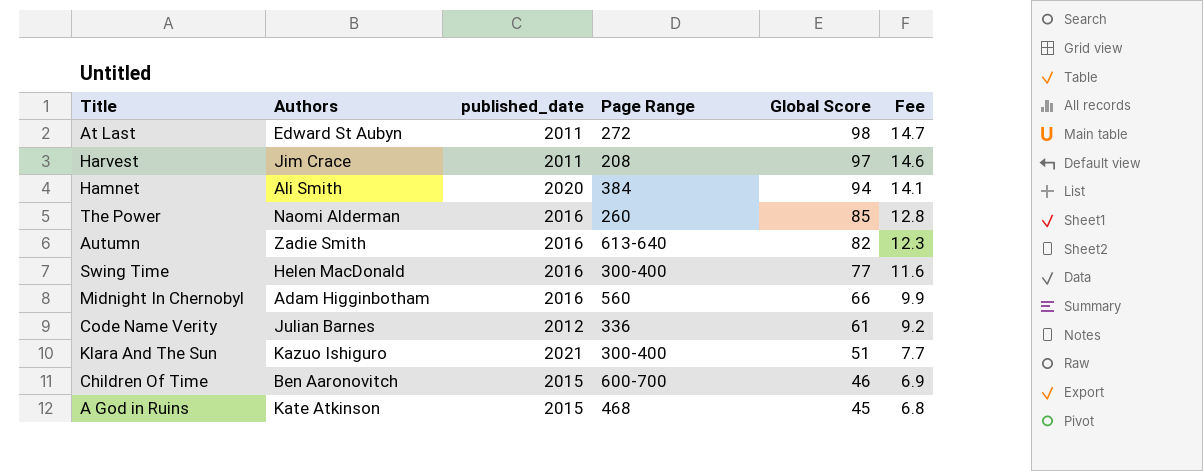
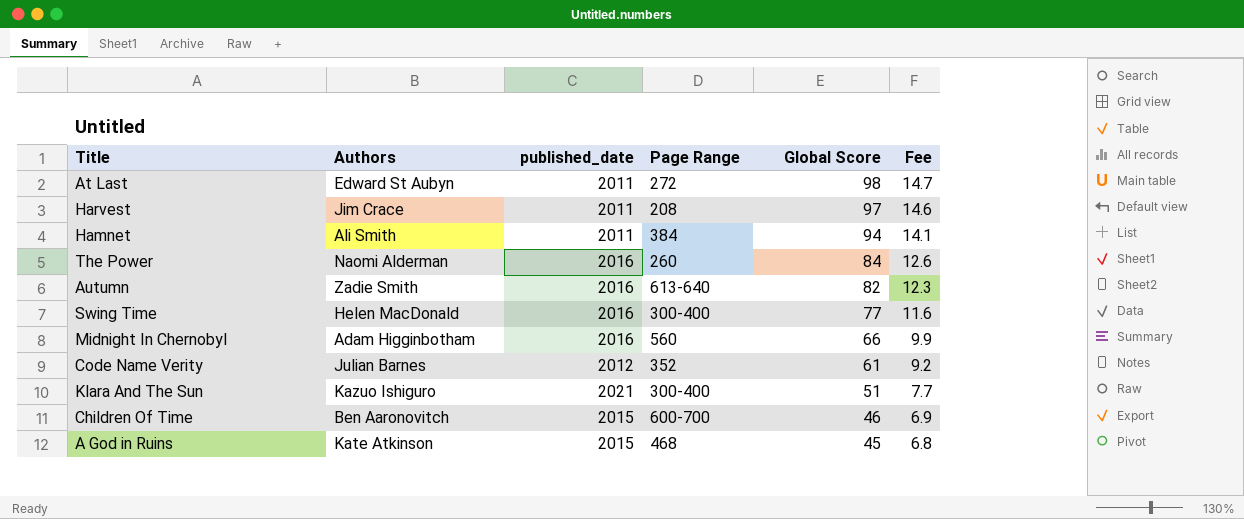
Hamnet | published_date: 2020 -> 2011
The Power | Global Score: 85 -> 84
The Power | Fee: 12.8 -> 12.6
Code Name Verity | Page Range: 336 -> 352

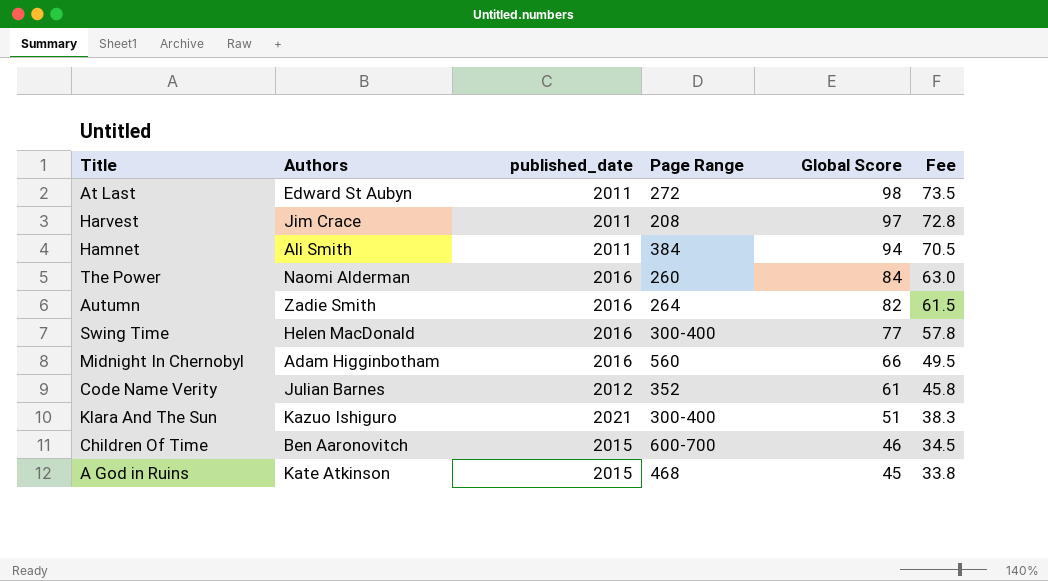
column Fee | formula: [Global Score] * 0.15 -> [Global Score] * 0.75
Autumn | Page Range: 613-640 -> 264

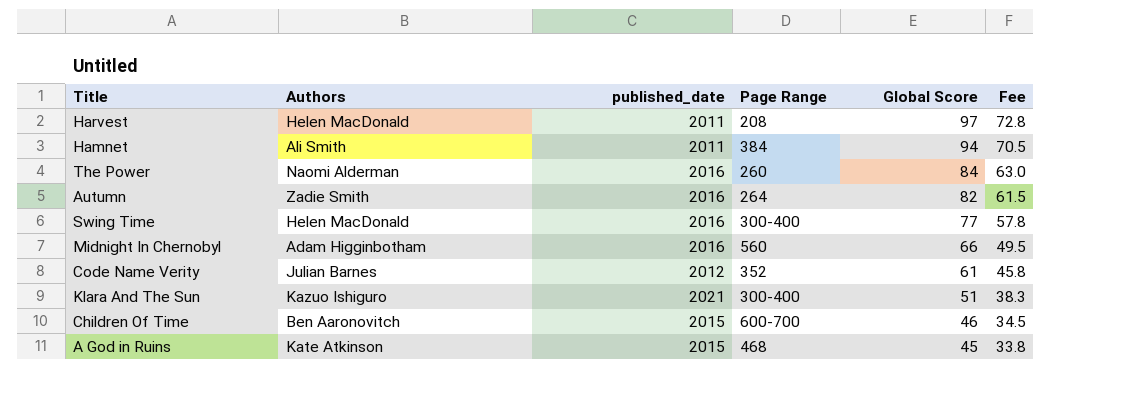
row At Last: Edward St Aubyn | 2011 | 272 | 98 | 73.5 -> none
Harvest | Authors: Jim Crace -> Helen MacDonald

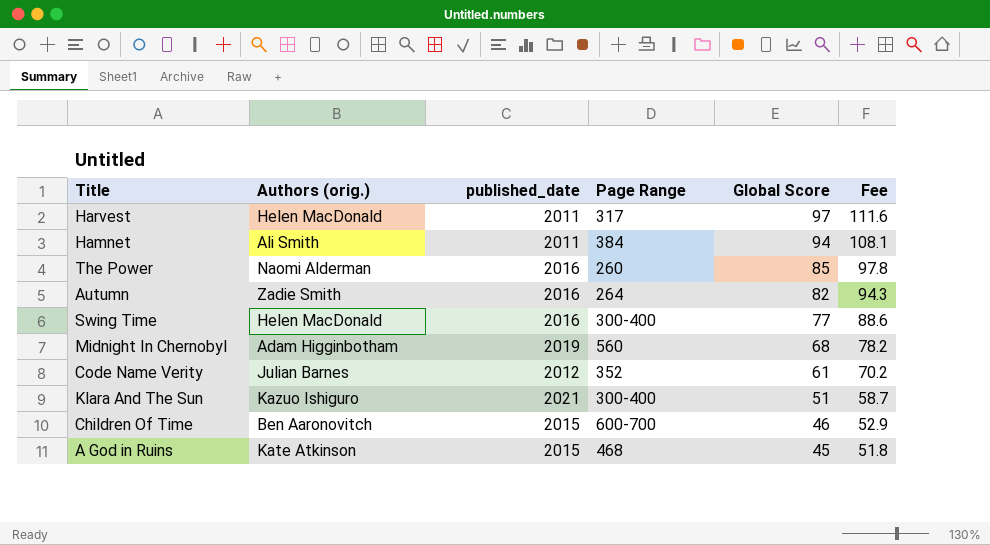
column name: Authors -> Authors (orig.)
column Fee | formula: [Global Score] * 0.75 -> [Global Score] * 1.15
Harvest | Page Range: 208 -> 317
The Power | Global Score: 84 -> 85
Midnight In Chernobyl | published_date: 2016 -> 2019
Midnight In Chernobyl | Global Score: 66 -> 68

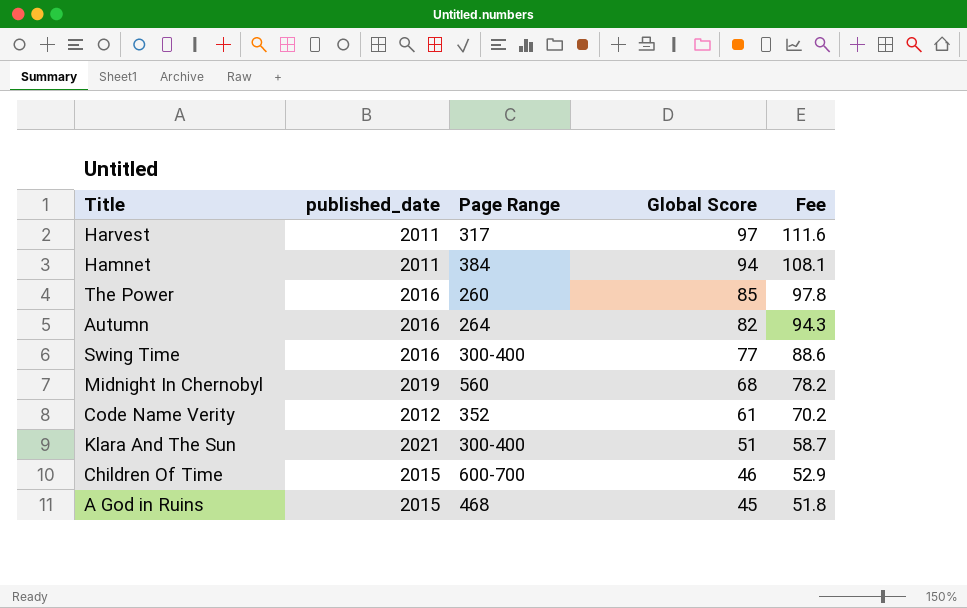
column Authors (orig.) | position: 2 -> none

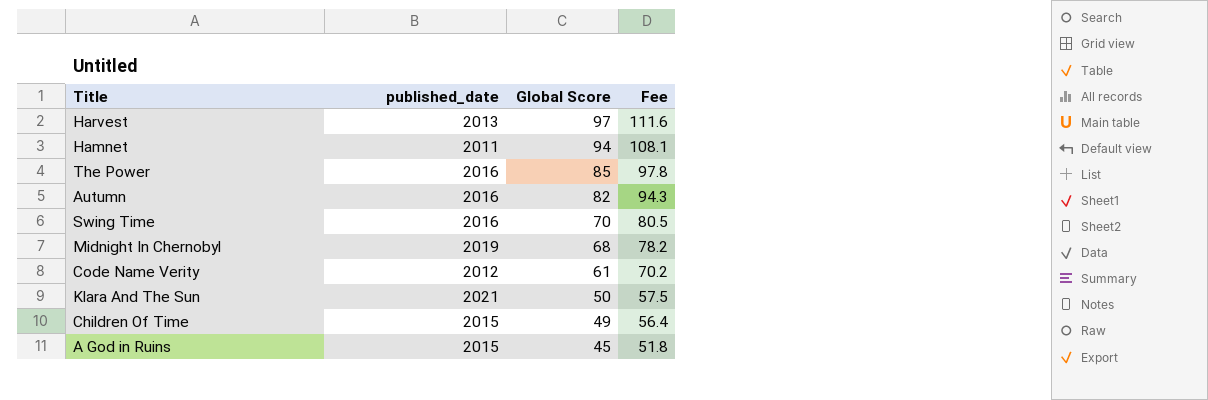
column Page Range | position: 3 -> none
Harvest | published_date: 2011 -> 2013
Swing Time | Global Score: 77 -> 70
Swing Time | Fee: 88.6 -> 80.5
Klara And The Sun | Global Score: 51 -> 50
Klara And The Sun | Fee: 58.7 -> 57.5
Children Of Time | Global Score: 46 -> 49
Children Of Time | Fee: 52.9 -> 56.4

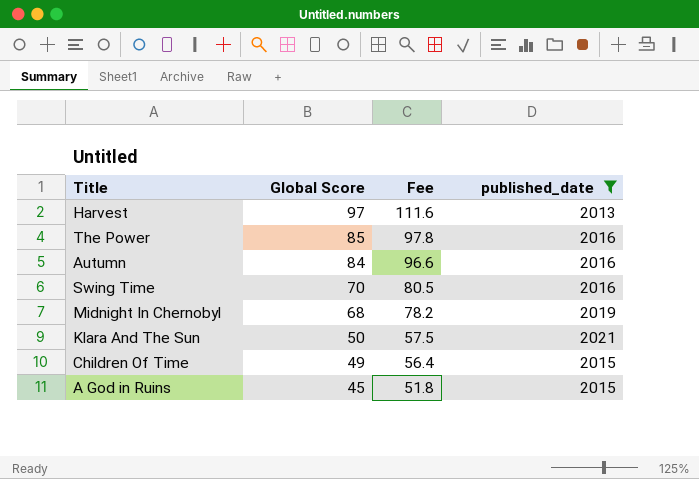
filter: none -> published_date >= 2013
column published_date | position: 2 -> 4
Autumn | Global Score: 82 -> 84
Autumn | Fee: 94.3 -> 96.6

